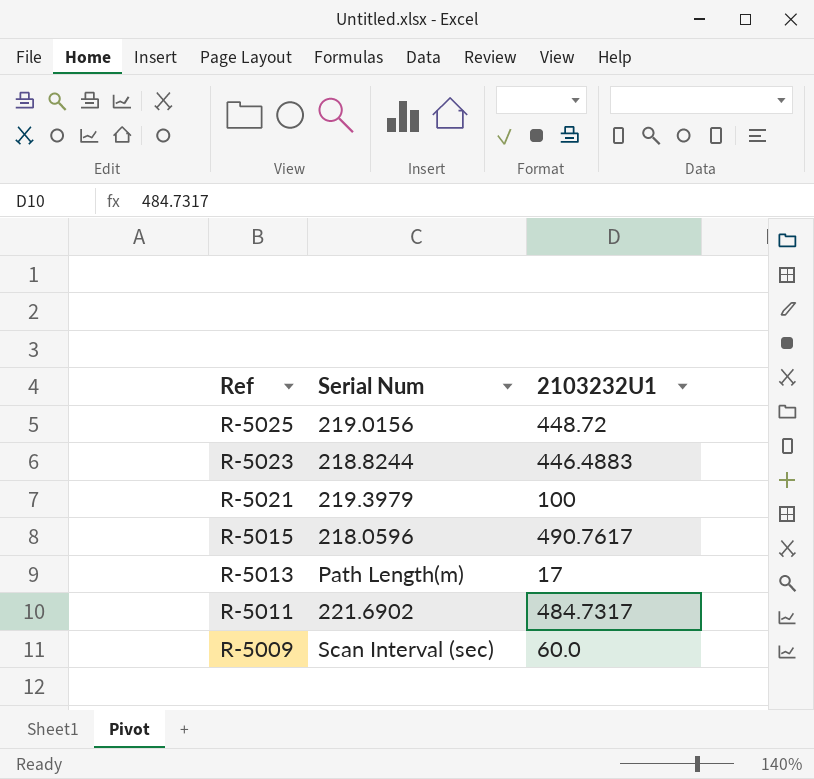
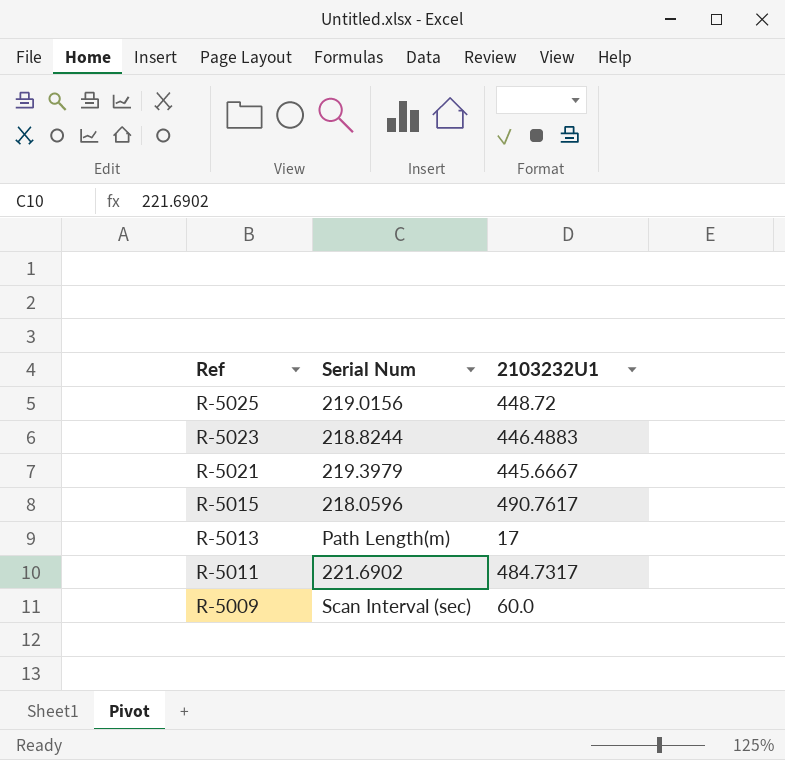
R-5021 | 2103232U1: 100 -> 445.6667

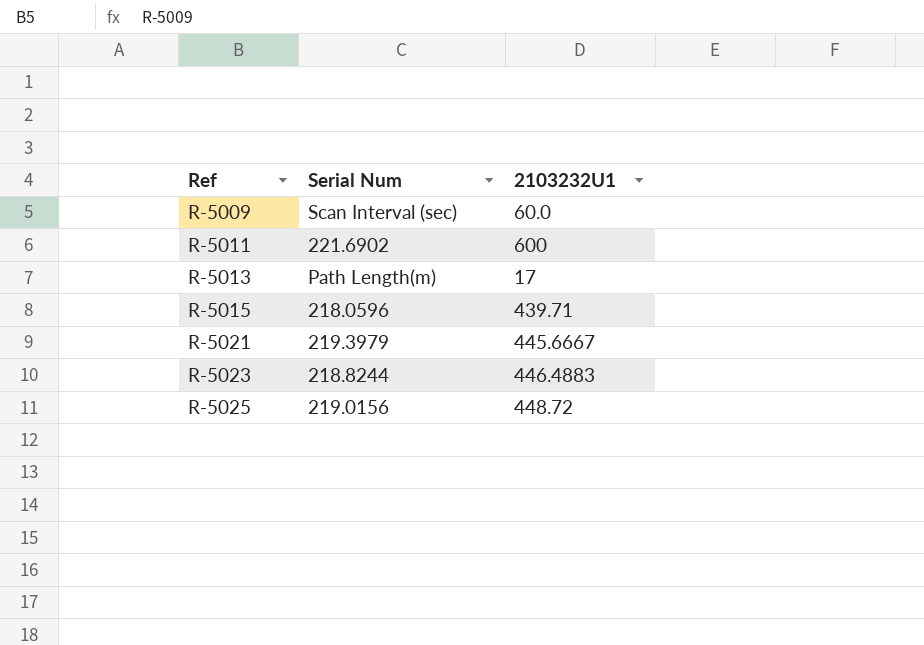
row order: Ref descending -> Ref ascending
R-5011 | 2103232U1: 484.7317 -> 600
R-5015 | 2103232U1: 490.7617 -> 439.71

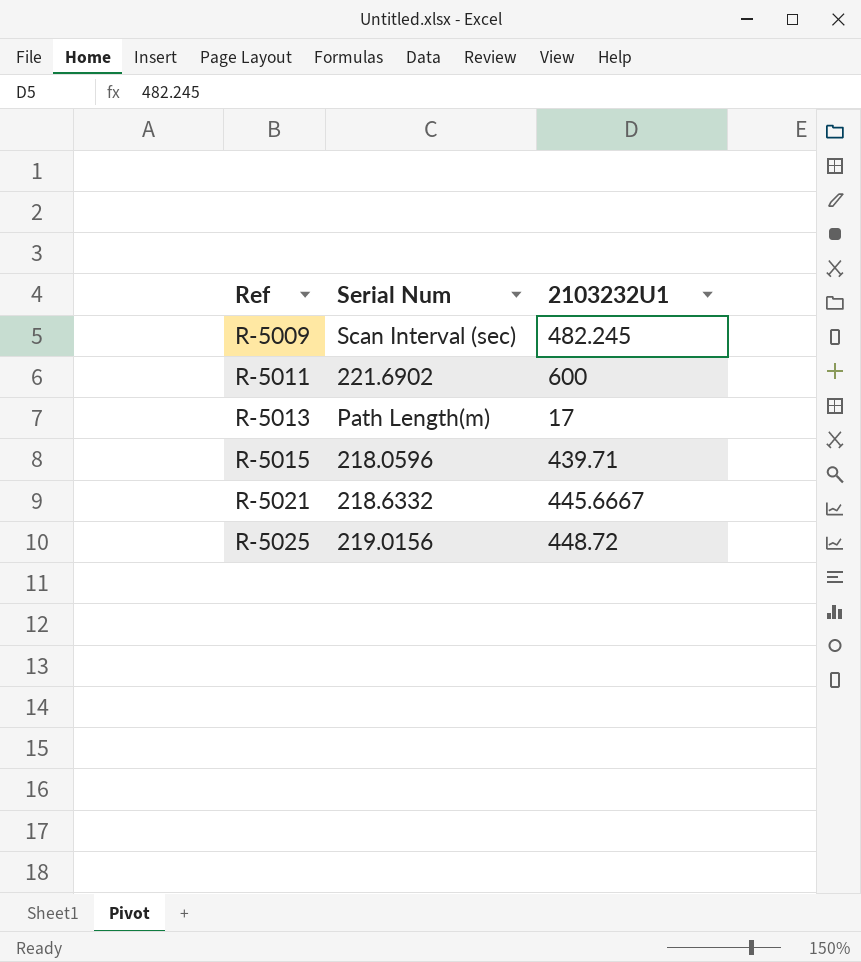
row R-5023: 218.8244 | 446.4883 -> none
R-5009 | 2103232U1: 60.0 -> 482.245
R-5021 | Serial Num: 219.3979 -> 218.6332

